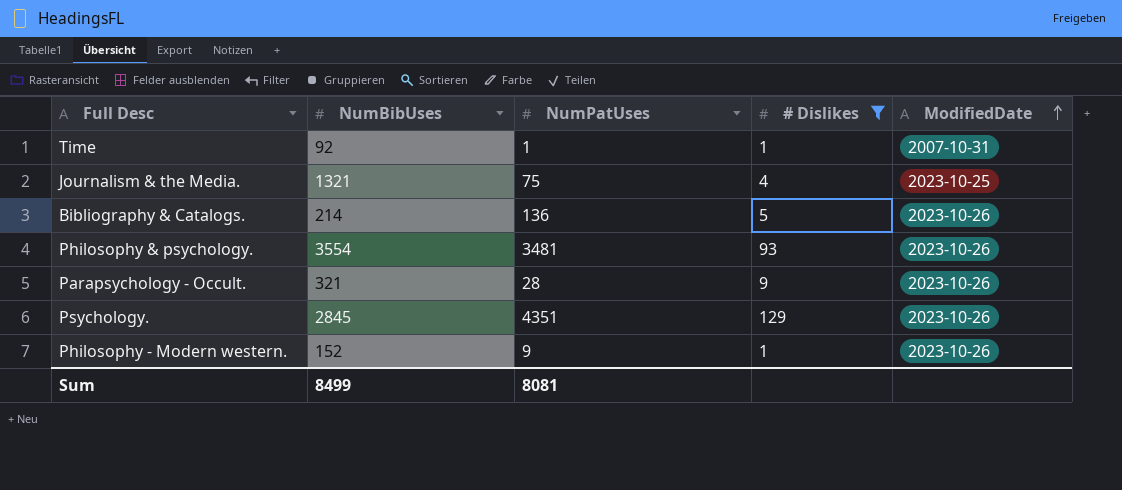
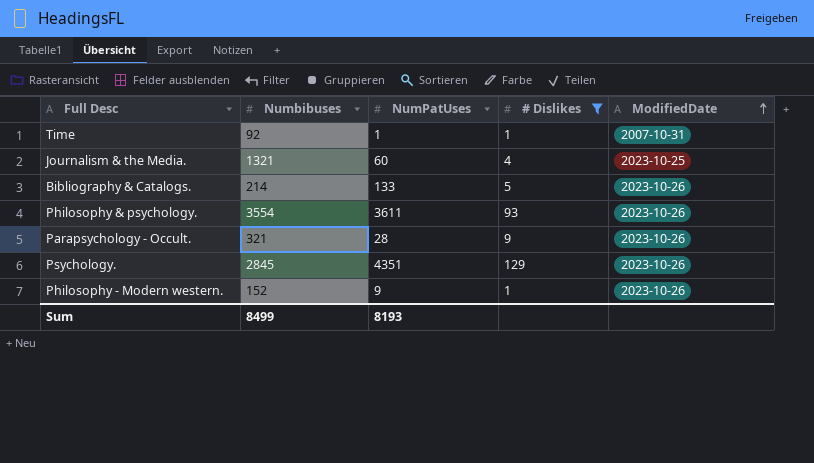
column name: NumBibUses -> Numbibuses
Journalism & the Media. | NumPatUses: 75 -> 60
Bibliography & Catalogs. | NumPatUses: 136 -> 133
Philosophy & psychology. | NumPatUses: 3481 -> 3611
Sum | NumPatUses: 8081 -> 8193

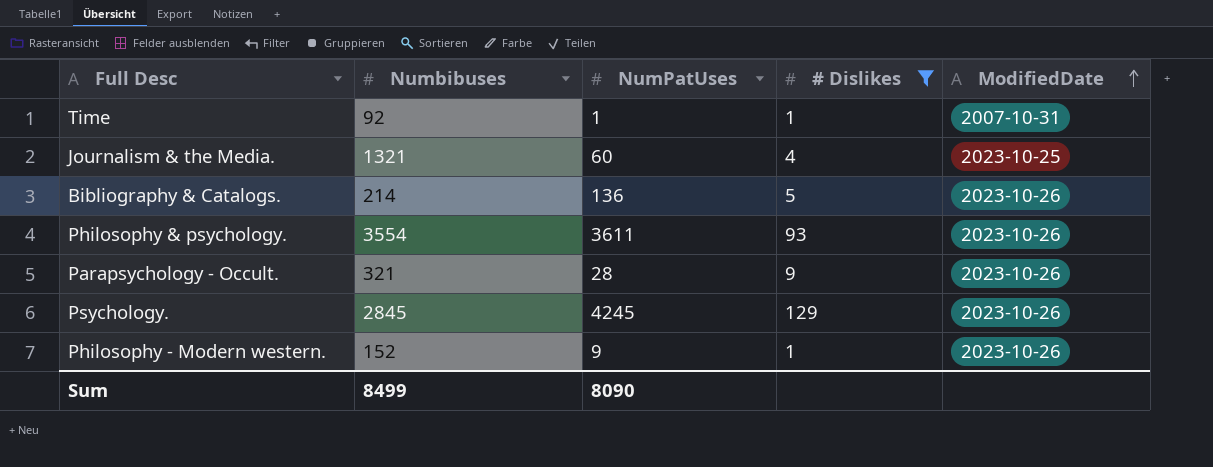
Bibliography & Catalogs. | NumPatUses: 133 -> 136
Psychology. | NumPatUses: 4351 -> 4245
Sum | NumPatUses: 8193 -> 8090

